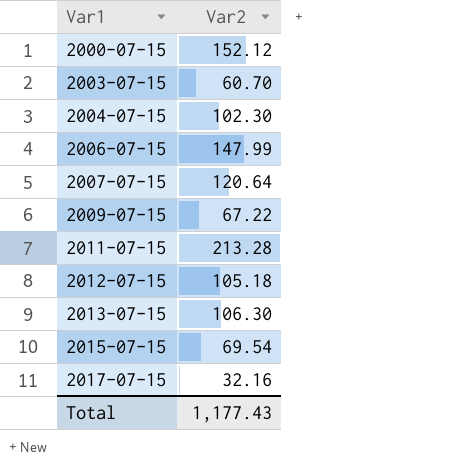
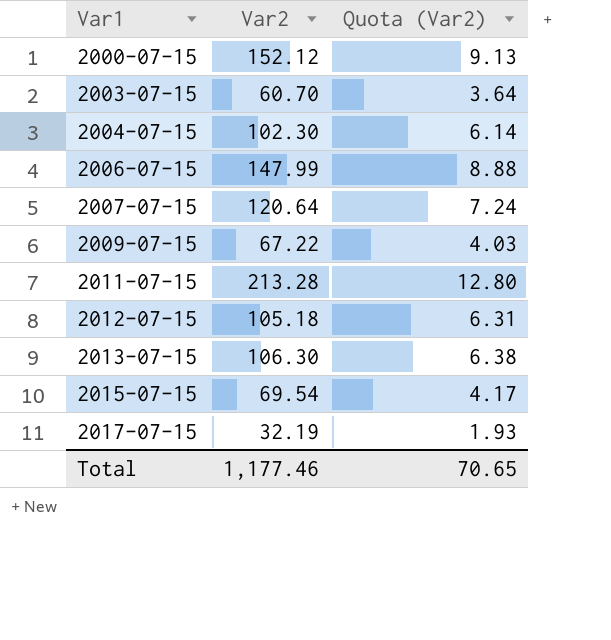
column Quota (Var2) | formula: none -> [Var2] * 0.06
2017-07-15 | Var2: 32.16 -> 32.19
Total | Var2: 1,177.43 -> 1,177.46

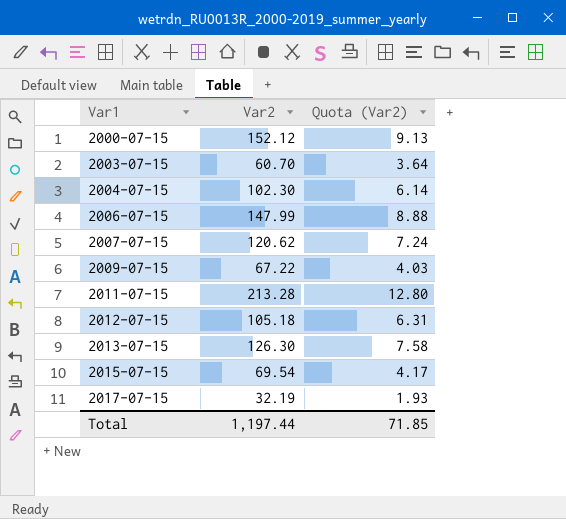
2007-07-15 | Var2: 120.64 -> 120.62
2013-07-15 | Var2: 106.30 -> 126.30
2013-07-15 | Quota (Var2): 6.38 -> 7.58
Total | Var2: 1,177.46 -> 1,197.44
Total | Quota (Var2): 70.65 -> 71.85

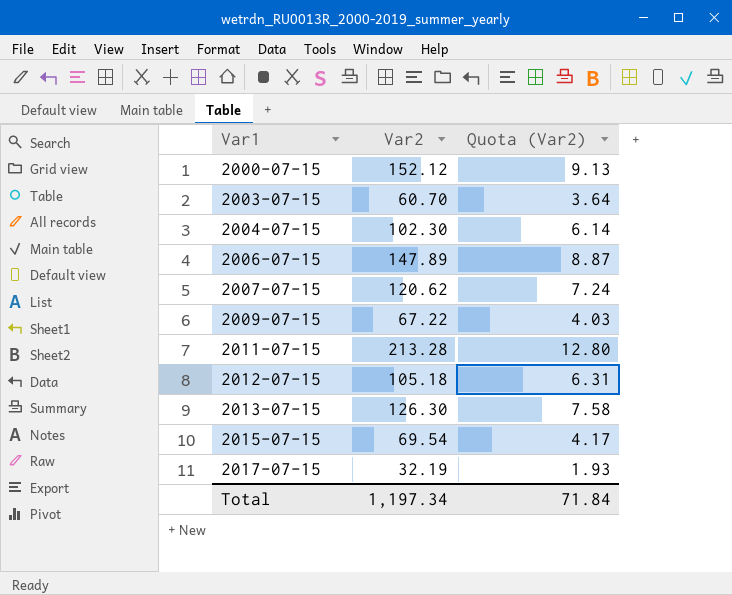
2006-07-15 | Var2: 147.99 -> 147.89
2006-07-15 | Quota (Var2): 8.88 -> 8.87
Total | Var2: 1,197.44 -> 1,197.34
Total | Quota (Var2): 71.85 -> 71.84

